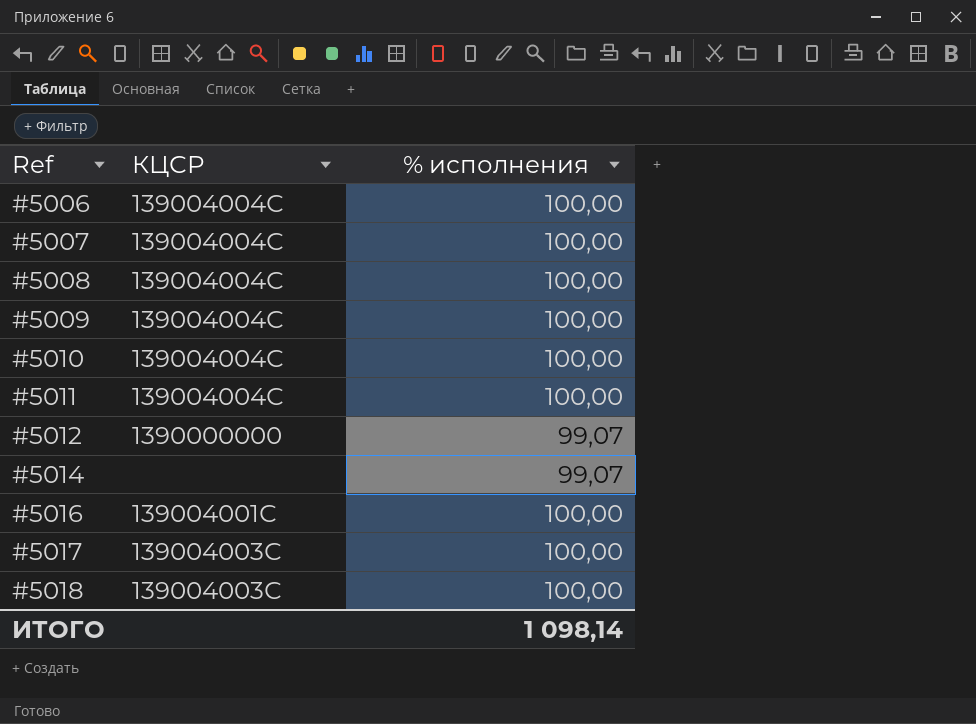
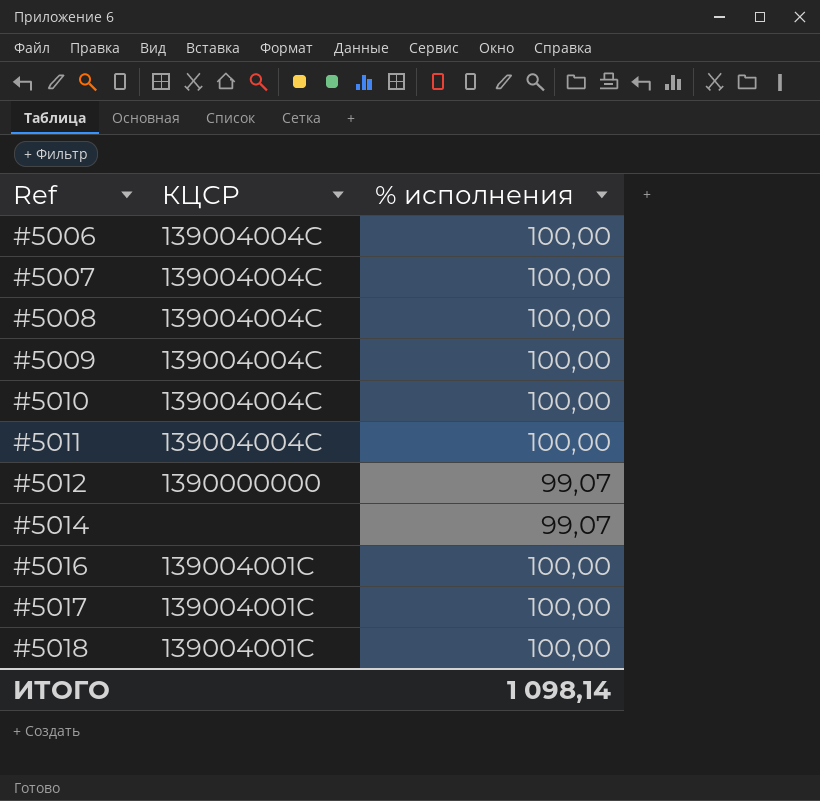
#5017 | КЦСР: 139004003С -> 139004001С
#5018 | КЦСР: 139004003С -> 139004001С

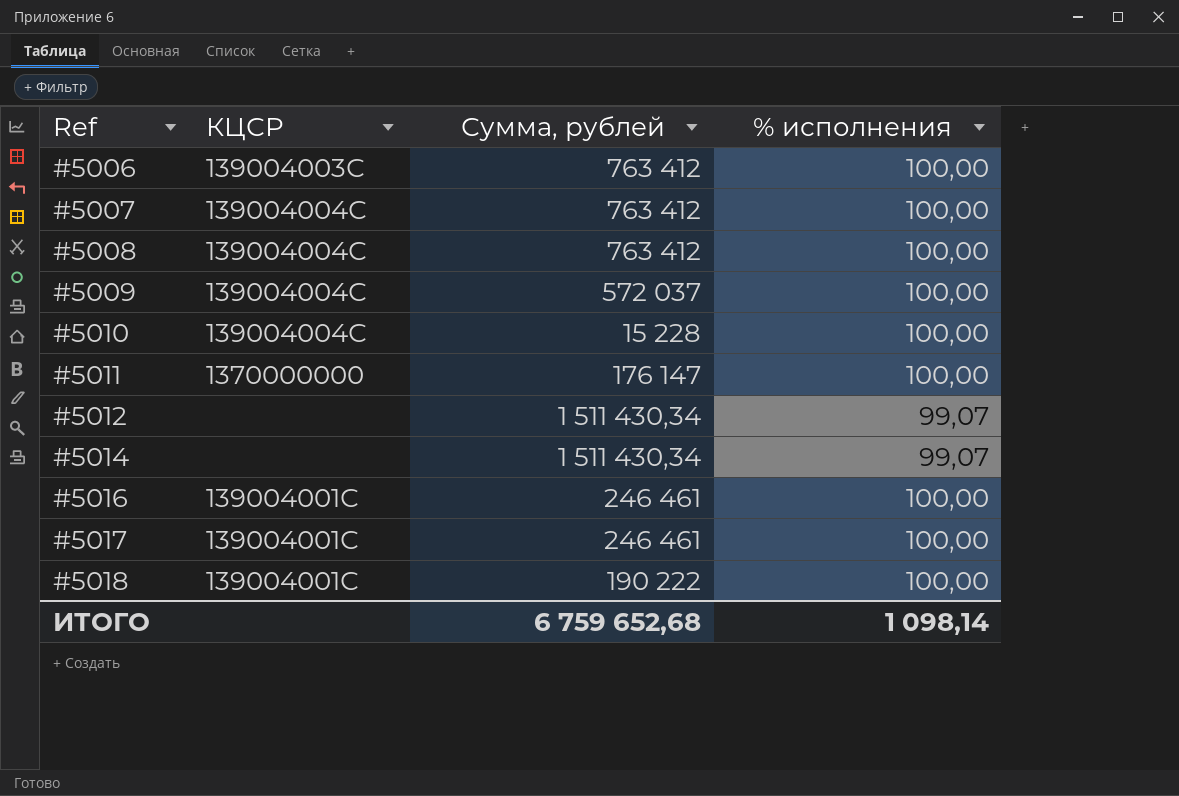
column Сумма, рублей | position: none -> 3
#5006 | КЦСР: 139004004С -> 139004003С
#5011 | КЦСР: 139004004С -> 1370000000
#5012 | КЦСР: 1390000000 -> none

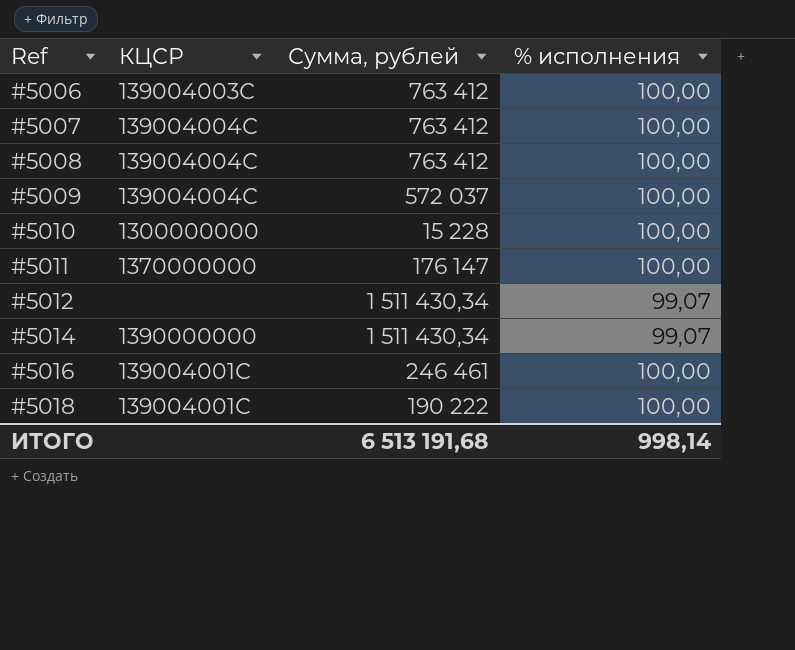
row #5017: 139004001С | 246 461 | 100,00 -> none
#5010 | КЦСР: 139004004С -> 1300000000
#5014 | КЦСР: none -> 1390000000
ИТОГО | Сумма, рублей: 6 759 652,68 -> 6 513 191,68
ИТОГО | % исполнения: 1 098,14 -> 998,14

